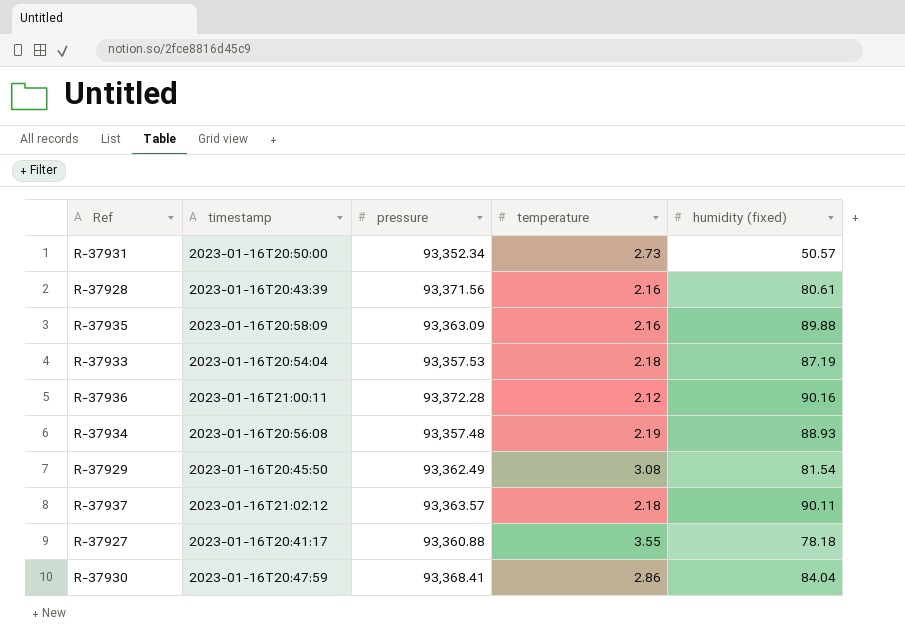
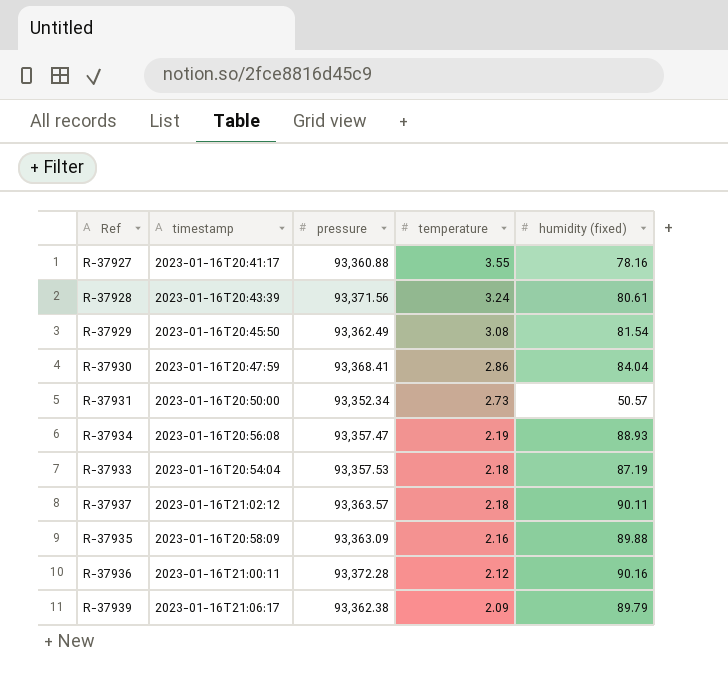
row order: none -> temperature descending
R-37927 | humidity (fixed): 78.18 -> 78.16
R-37928 | temperature: 2.16 -> 3.24
R-37934 | pressure: 93,357.48 -> 93,357.47
row R-37939: none -> 2023-01-16T21:06:17 | 93,362.38 | 2.09 | 89.79

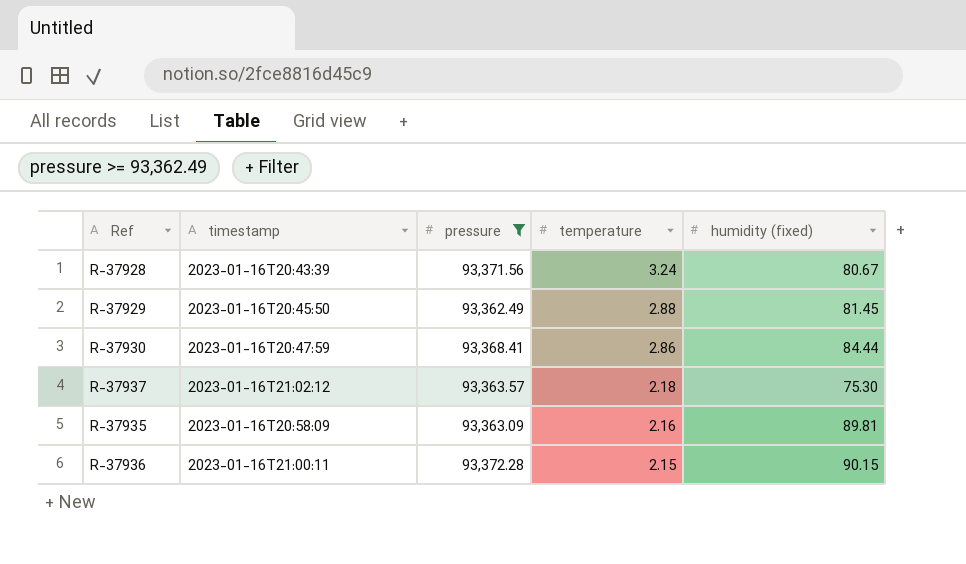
filter: none -> pressure >= 93,362.49
R-37928 | humidity (fixed): 80.61 -> 80.67
R-37929 | temperature: 3.08 -> 2.88
R-37929 | humidity (fixed): 81.54 -> 81.45
R-37930 | humidity (fixed): 84.04 -> 84.44
R-37937 | humidity (fixed): 90.11 -> 75.30
R-37935 | humidity (fixed): 89.88 -> 89.81
R-37936 | temperature: 2.12 -> 2.15
R-37936 | humidity (fixed): 90.16 -> 90.15

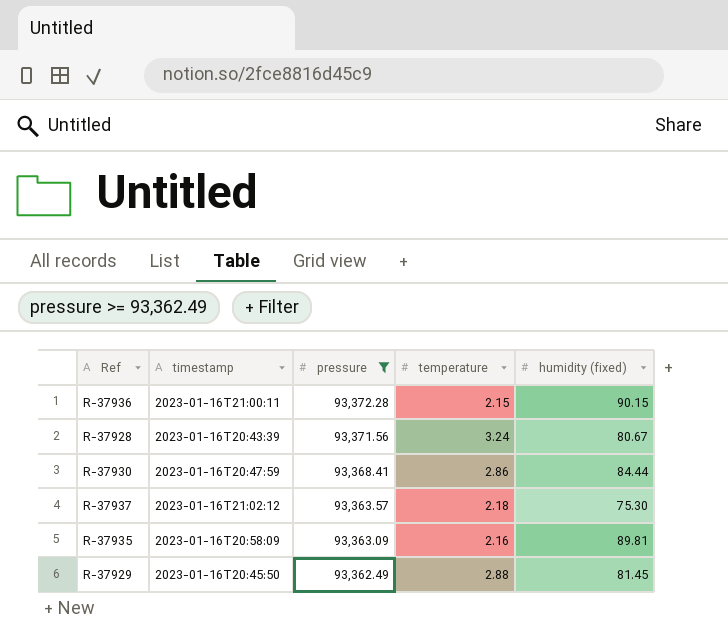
row order: temperature descending -> pressure descending

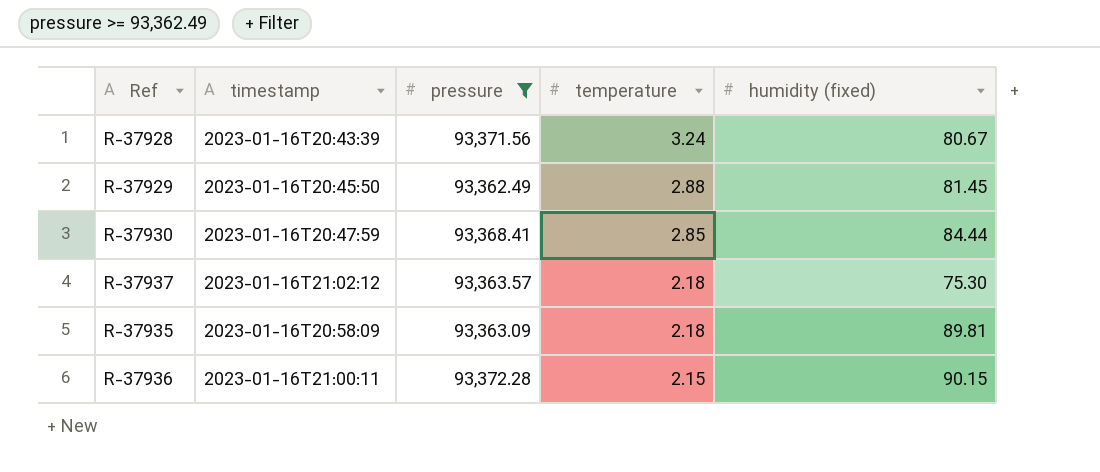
row order: pressure descending -> temperature descending
R-37930 | temperature: 2.86 -> 2.85
R-37935 | temperature: 2.16 -> 2.18

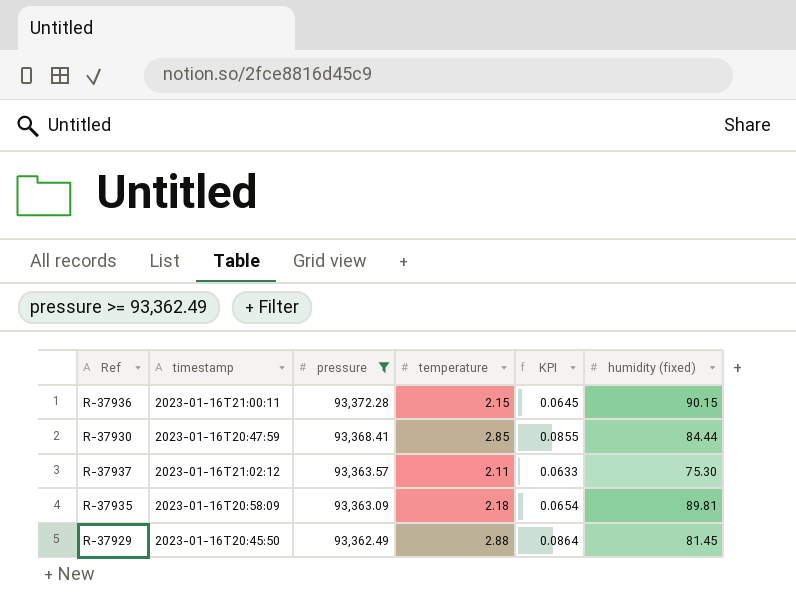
row order: temperature descending -> pressure descending
column KPI | formula: none -> [temperature] * 0.03
row R-37928: 2023-01-16T20:43:39 | 93,371.56 | 3.24 | 80.67 -> none
R-37937 | temperature: 2.18 -> 2.11

